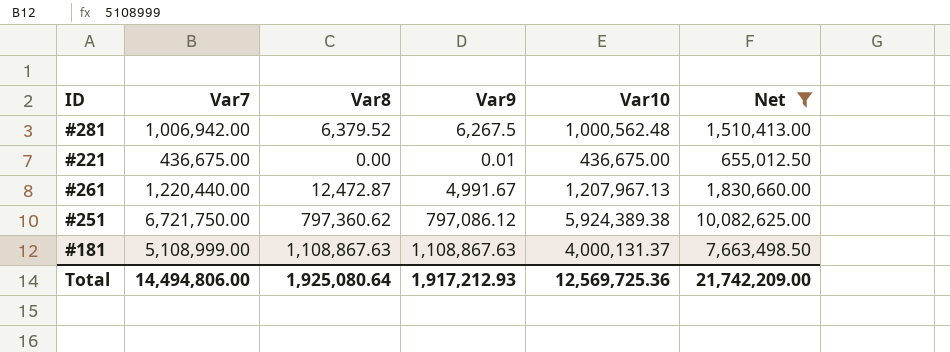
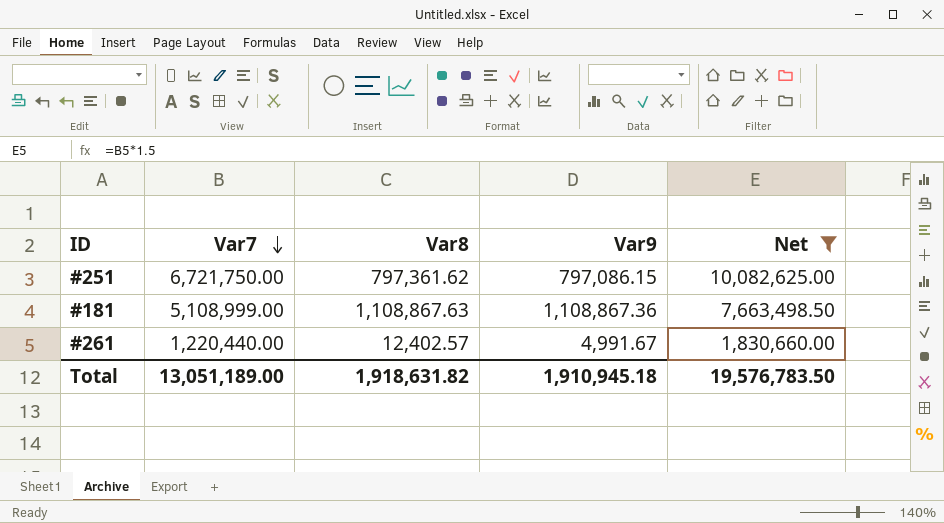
row order: none -> Var7 descending
column Var10 | formula: [Var7] - [Var8] -> none
row #281: 1,006,942.00 | 6,379.52 | 6,267.5 | 1,000,562.48 | 1,510,413.00 -> none
row #221: 436,675.00 | 0.00 | 0.01 | 436,675.00 | 655,012.50 -> none
#251 | Var8: 797,360.62 -> 797,361.62
#251 | Var9: 797,086.12 -> 797,086.15
#181 | Var9: 1,108,867.63 -> 1,108,867.36
#261 | Var8: 12,472.87 -> 12,402.57
Total | Var7: 14,494,806.00 -> 13,051,189.00
Total | Var8: 1,925,080.64 -> 1,918,631.82
Total | Var9: 1,917,212.93 -> 1,910,945.18
Total | Net: 21,742,209.00 -> 19,576,783.50

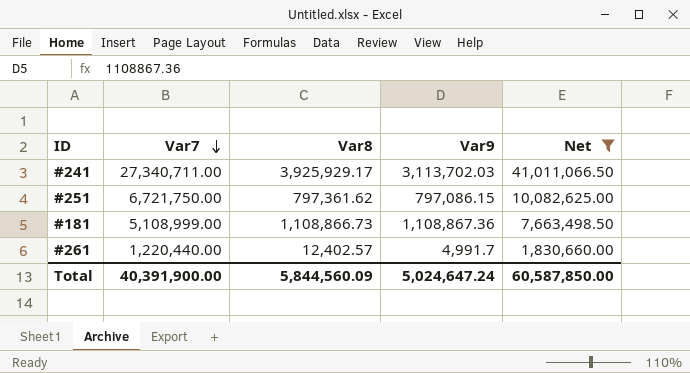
row #241: none -> 27,340,711.00 | 3,925,929.17 | 3,113,702.03 | 41,011,066.50
#181 | Var8: 1,108,867.63 -> 1,108,866.73
#261 | Var9: 4,991.67 -> 4,991.7
Total | Var7: 13,051,189.00 -> 40,391,900.00
Total | Var8: 1,918,631.82 -> 5,844,560.09
Total | Var9: 1,910,945.18 -> 5,024,647.24
Total | Net: 19,576,783.50 -> 60,587,850.00

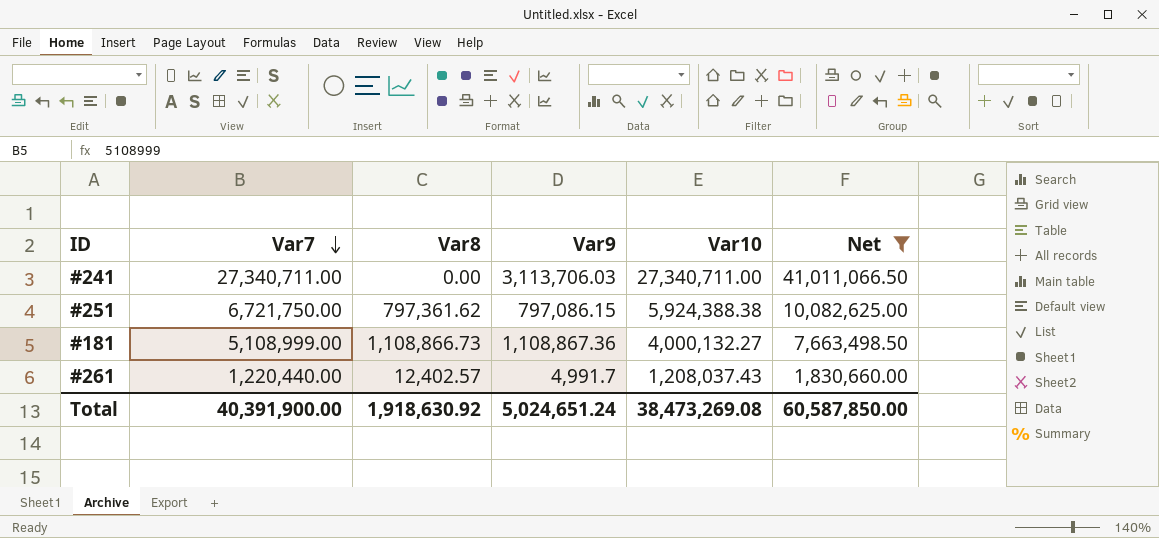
column Var10 | formula: none -> [Var7] - [Var8]
#241 | Var8: 3,925,929.17 -> 0.00
#241 | Var9: 3,113,702.03 -> 3,113,706.03
Total | Var8: 5,844,560.09 -> 1,918,630.92
Total | Var9: 5,024,647.24 -> 5,024,651.24

